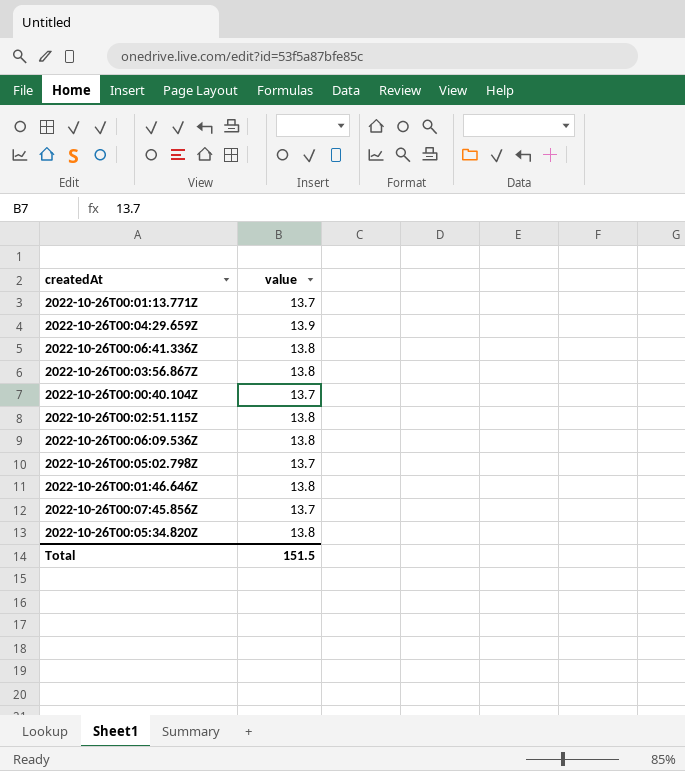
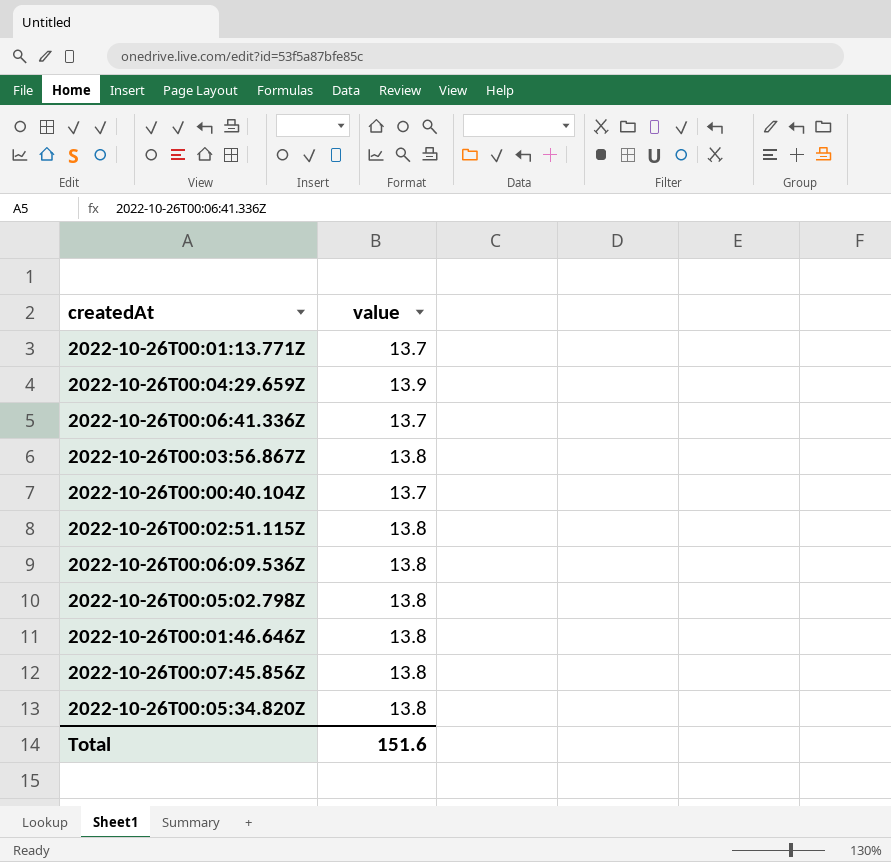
2022-10-26T00:06:41.336Z | value: 13.8 -> 13.7
2022-10-26T00:05:02.798Z | value: 13.7 -> 13.8
2022-10-26T00:07:45.856Z | value: 13.7 -> 13.8
Total | value: 151.5 -> 151.6

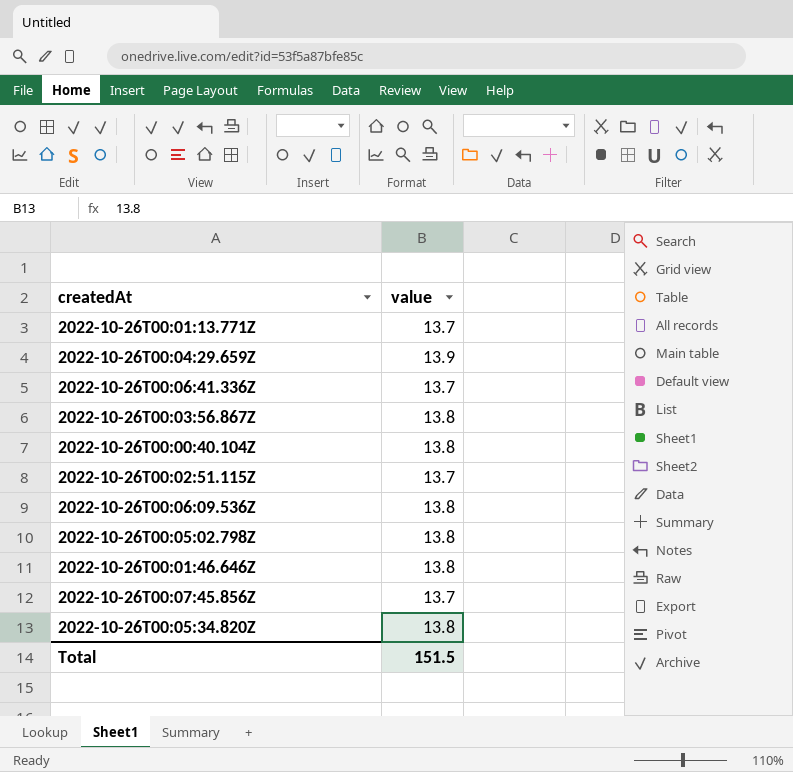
2022-10-26T00:00:40.104Z | value: 13.7 -> 13.8
2022-10-26T00:02:51.115Z | value: 13.8 -> 13.7
2022-10-26T00:07:45.856Z | value: 13.8 -> 13.7
Total | value: 151.6 -> 151.5

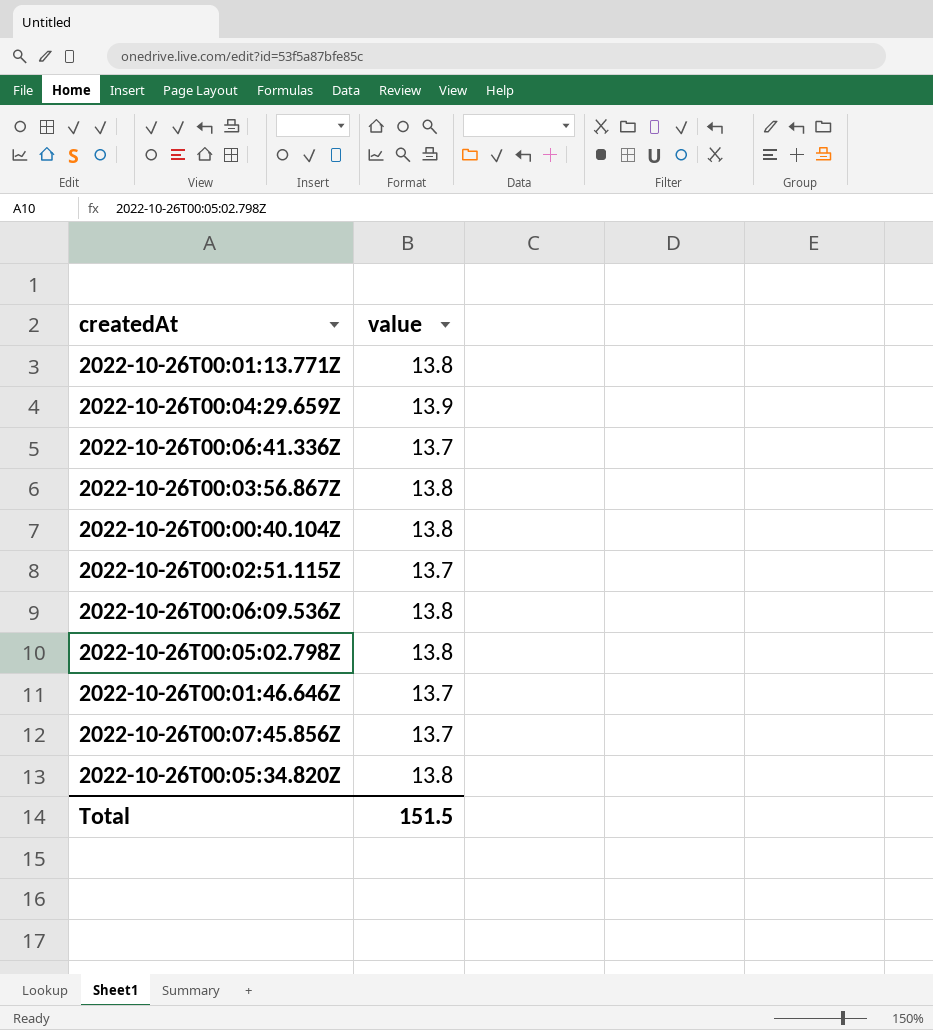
2022-10-26T00:01:13.771Z | value: 13.7 -> 13.8
2022-10-26T00:01:46.646Z | value: 13.8 -> 13.7

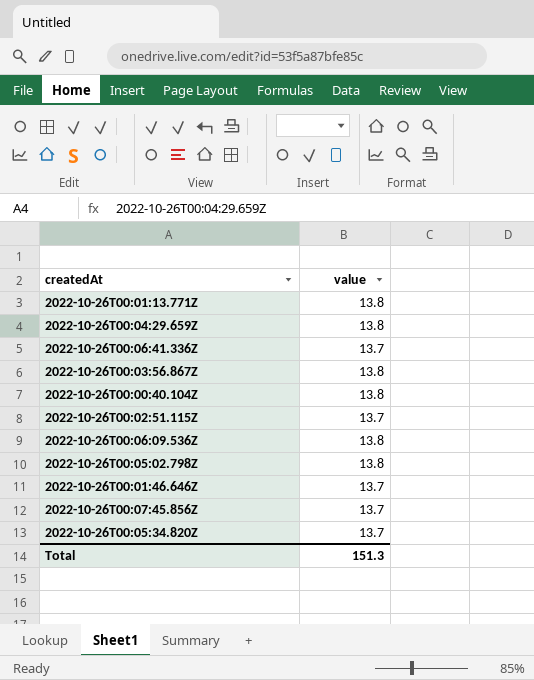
2022-10-26T00:04:29.659Z | value: 13.9 -> 13.8
2022-10-26T00:05:34.820Z | value: 13.8 -> 13.7
Total | value: 151.5 -> 151.3

